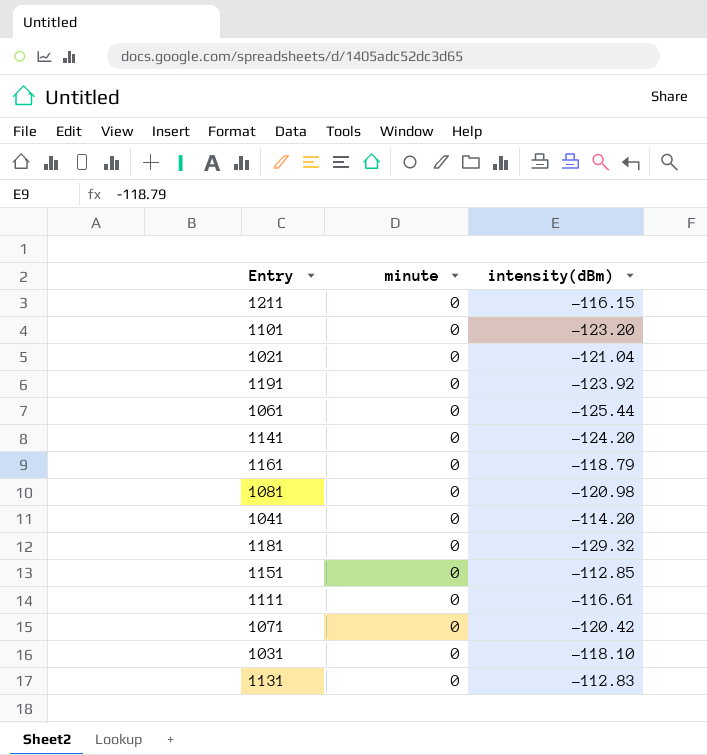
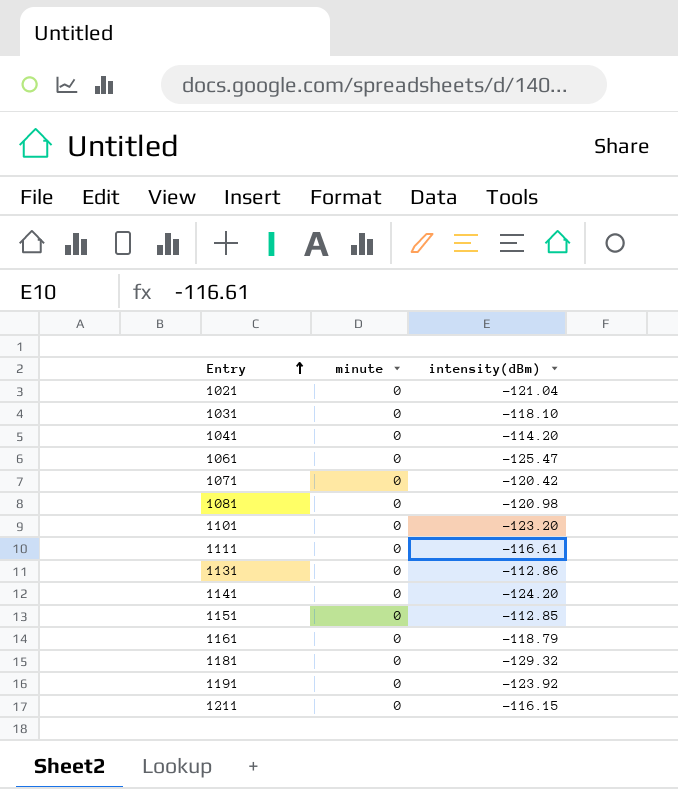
row order: none -> Entry ascending
1061 | intensity(dBm): -125.44 -> -125.47
1131 | intensity(dBm): -112.83 -> -112.86

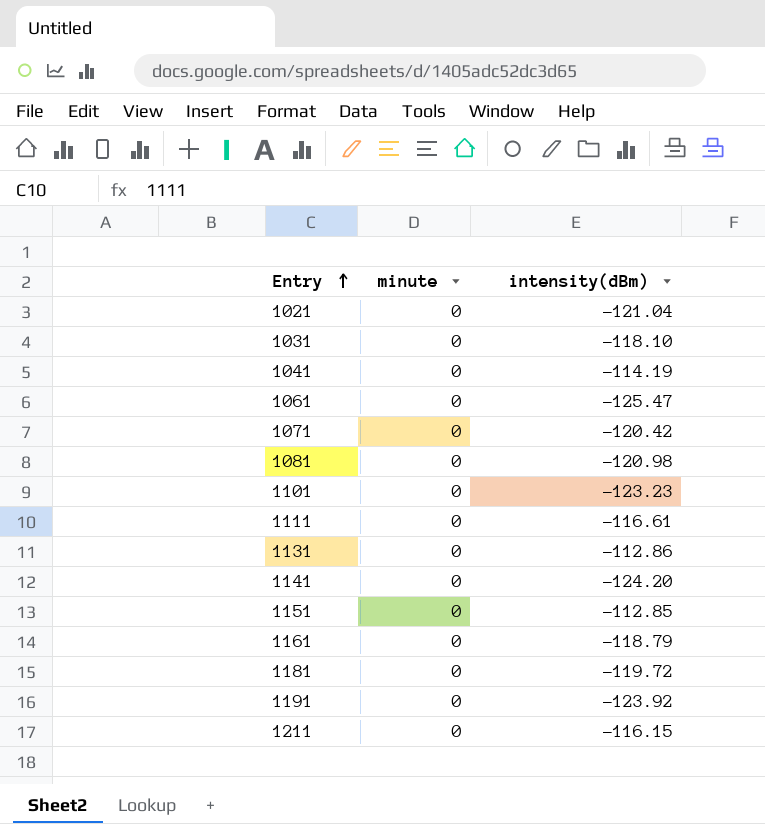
1041 | intensity(dBm): -114.20 -> -114.19
1101 | intensity(dBm): -123.20 -> -123.23
1181 | intensity(dBm): -129.32 -> -119.72

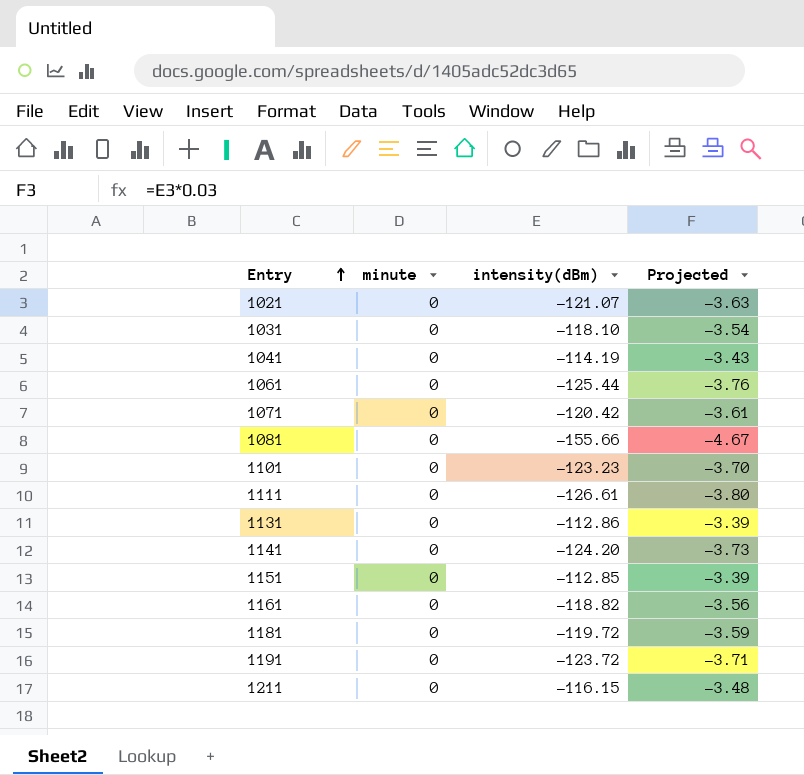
column Projected | formula: none -> [intensity(dBm)] * 0.03
1021 | intensity(dBm): -121.04 -> -121.07
1061 | intensity(dBm): -125.47 -> -125.44
1081 | intensity(dBm): -120.98 -> -155.66
1111 | intensity(dBm): -116.61 -> -126.61
1161 | intensity(dBm): -118.79 -> -118.82
1191 | intensity(dBm): -123.92 -> -123.72

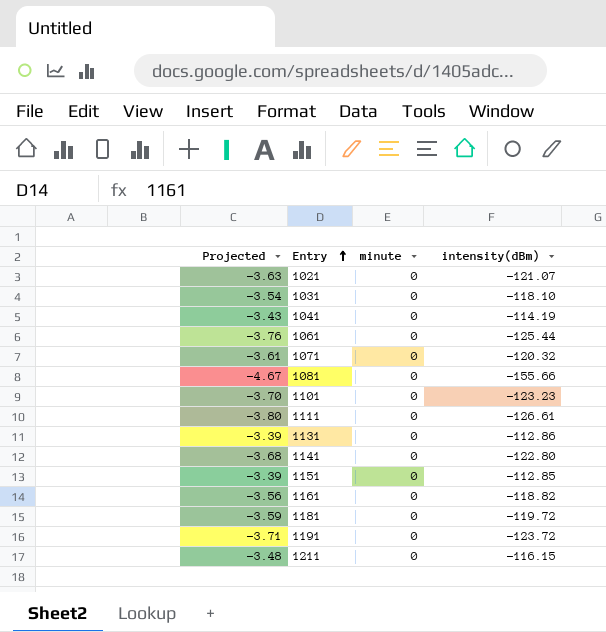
column Projected | position: 4 -> 1
1071 | intensity(dBm): -120.42 -> -120.32
1141 | Projected: -3.73 -> -3.68
1141 | intensity(dBm): -124.20 -> -122.80

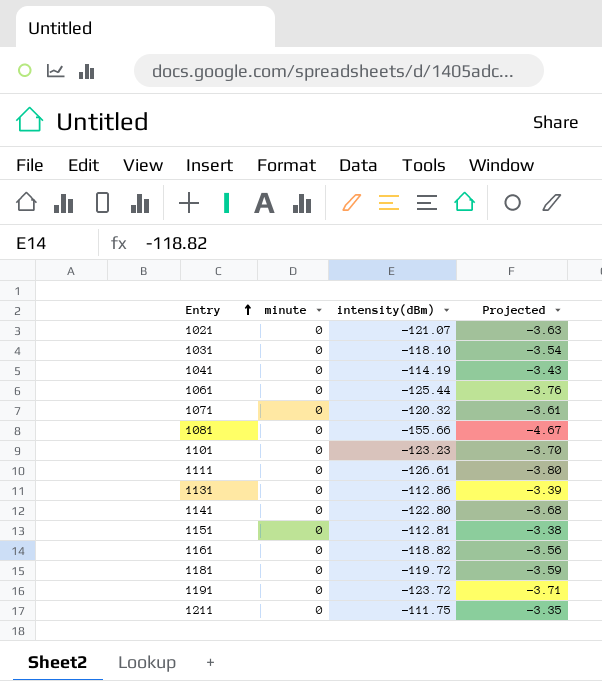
column Projected | position: 1 -> 4
1151 | intensity(dBm): -112.85 -> -112.81
1151 | Projected: -3.39 -> -3.38
1211 | intensity(dBm): -116.15 -> -111.75
1211 | Projected: -3.48 -> -3.35

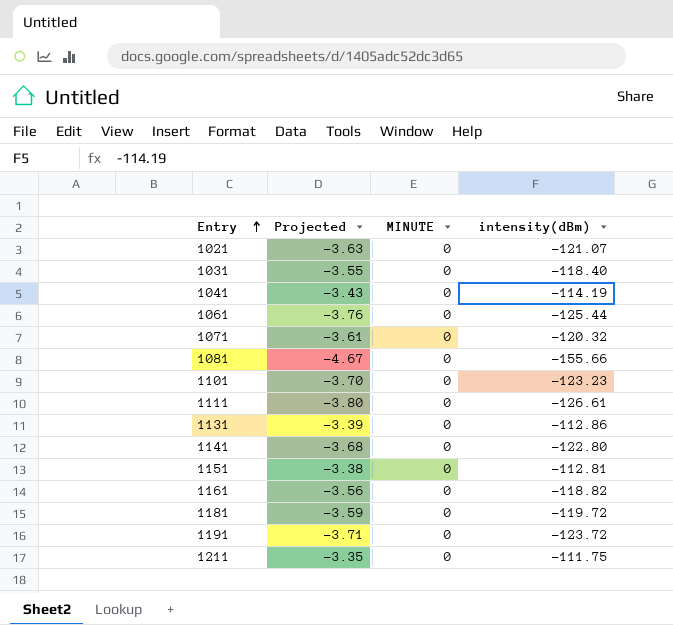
column Projected | position: 4 -> 2
column name: minute -> MINUTE
1031 | Projected: -3.54 -> -3.55
1031 | intensity(dBm): -118.10 -> -118.40

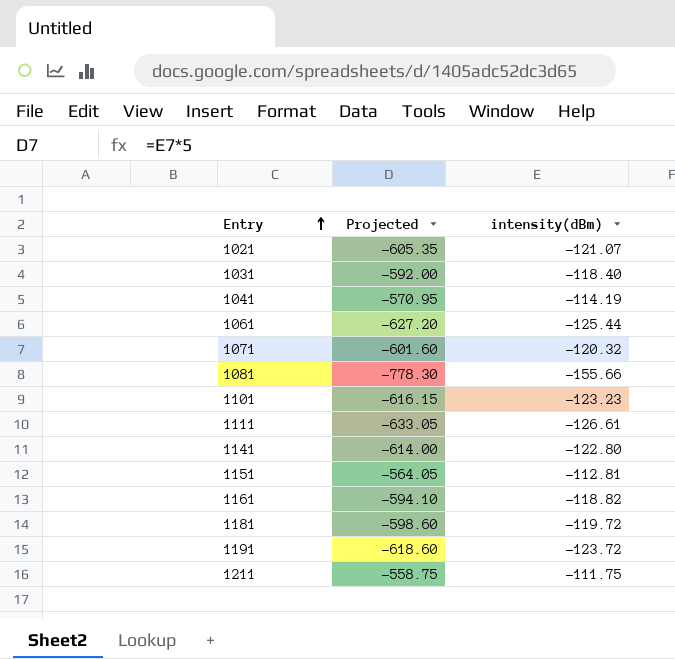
column MINUTE | position: 3 -> none
column Projected | formula: [intensity(dBm)] * 0.03 -> [intensity(dBm)] * 5
row 1131: -3.39 | 0 | -112.86 -> none

